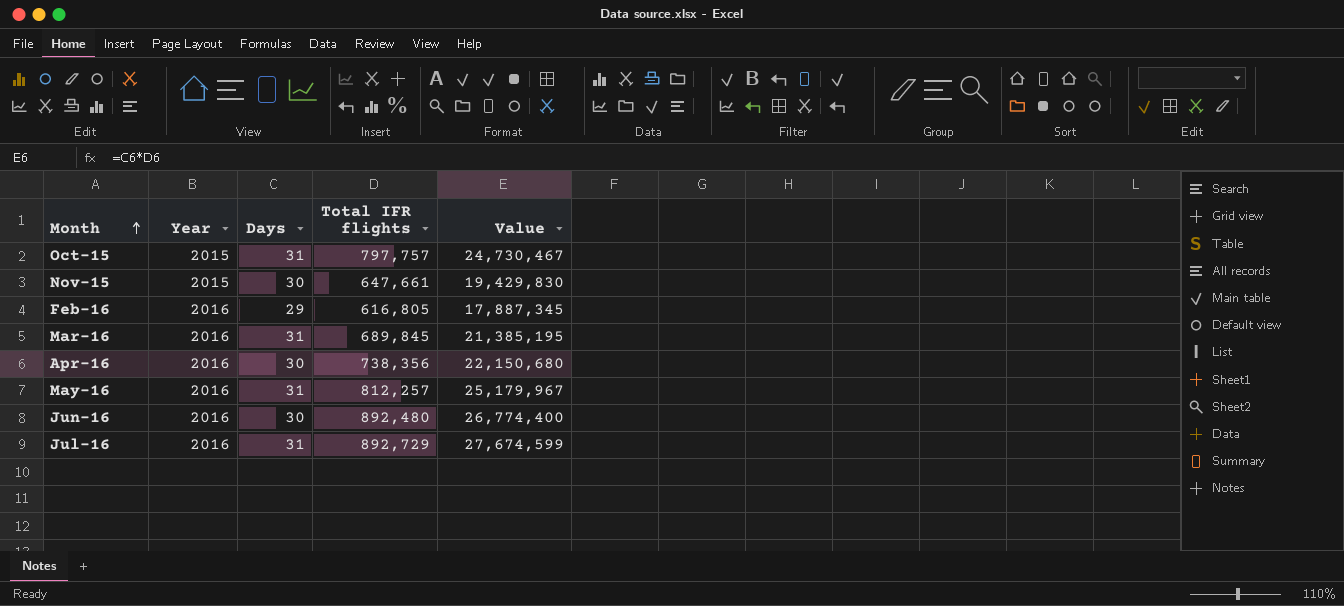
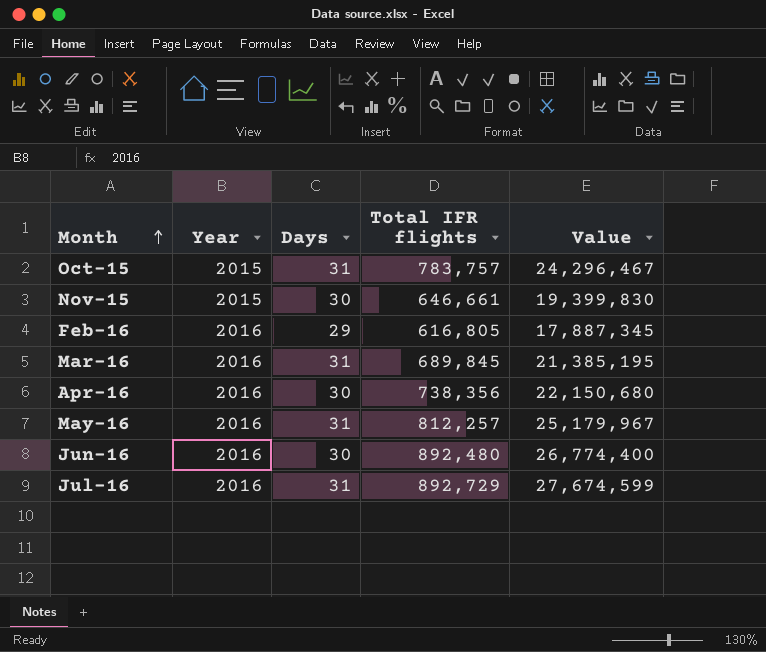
Oct-15 | Total IFR flights: 797,757 -> 783,757
Oct-15 | Value: 24,730,467 -> 24,296,467
Nov-15 | Total IFR flights: 647,661 -> 646,661
Nov-15 | Value: 19,429,830 -> 19,399,830

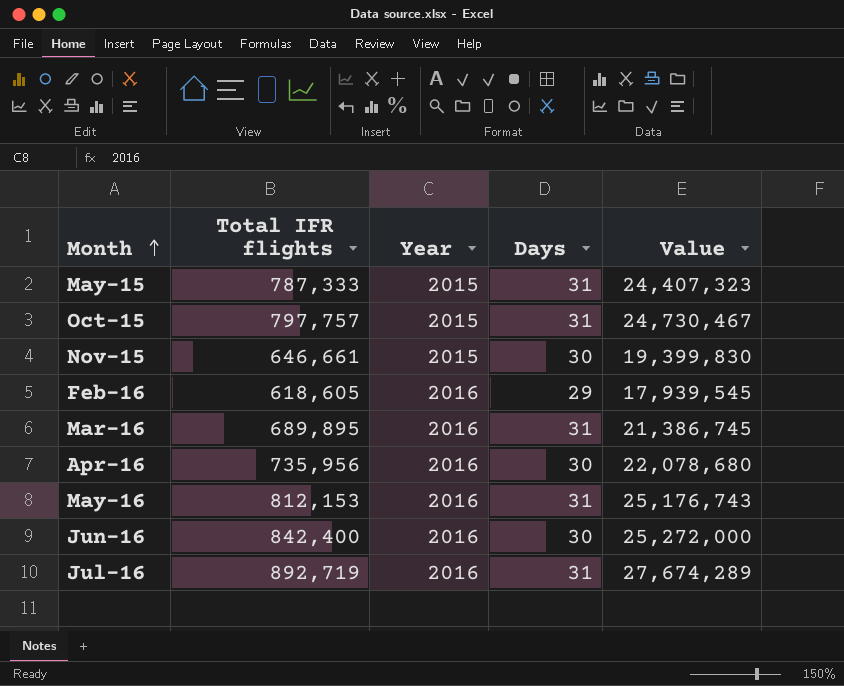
column Total IFR flights | position: 4 -> 2
row May-15: none -> 787,333 | 2015 | 31 | 24,407,323
Oct-15 | Total IFR flights: 783,757 -> 797,757
Oct-15 | Value: 24,296,467 -> 24,730,467
Feb-16 | Total IFR flights: 616,805 -> 618,605
Feb-16 | Value: 17,887,345 -> 17,939,545
Mar-16 | Total IFR flights: 689,845 -> 689,895
Mar-16 | Value: 21,385,195 -> 21,386,745
Apr-16 | Total IFR flights: 738,356 -> 735,956
Apr-16 | Value: 22,150,680 -> 22,078,680
May-16 | Total IFR flights: 812,257 -> 812,153
May-16 | Value: 25,179,967 -> 25,176,743
Jun-16 | Total IFR flights: 892,480 -> 842,400
Jun-16 | Value: 26,774,400 -> 25,272,000
Jul-16 | Total IFR flights: 892,729 -> 892,719
Jul-16 | Value: 27,674,599 -> 27,674,289

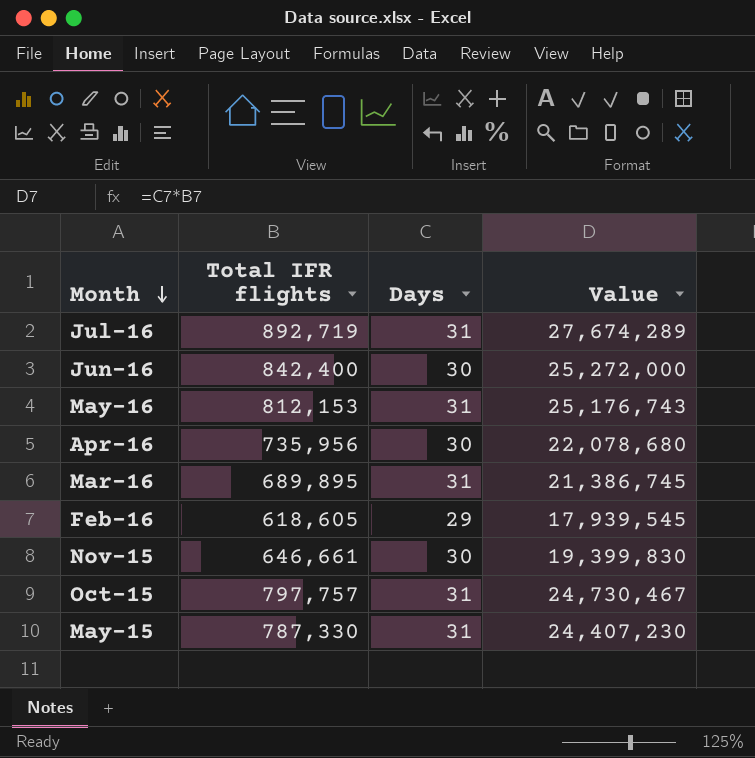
row order: Month ascending -> Month descending
column Year | position: 3 -> none
May-15 | Total IFR flights: 787,333 -> 787,330
May-15 | Value: 24,407,323 -> 24,407,230

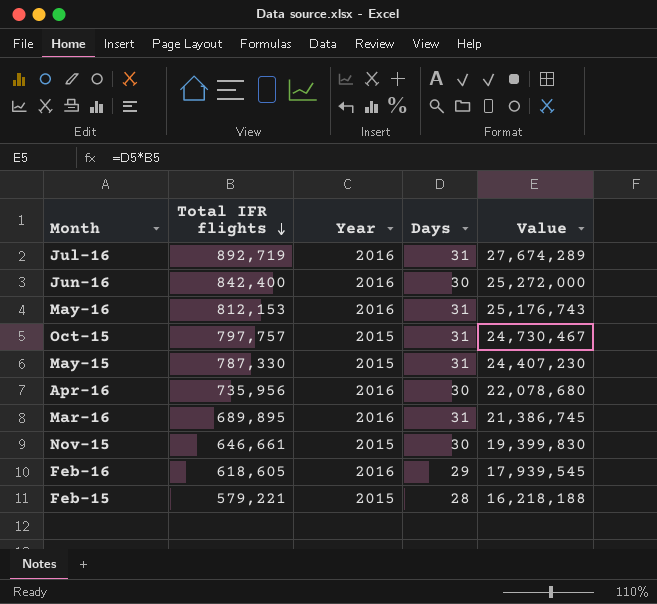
row order: Month descending -> Total IFR flights descending
column Year | position: none -> 3
row Feb-15: none -> 579,221 | 2015 | 28 | 16,218,188

